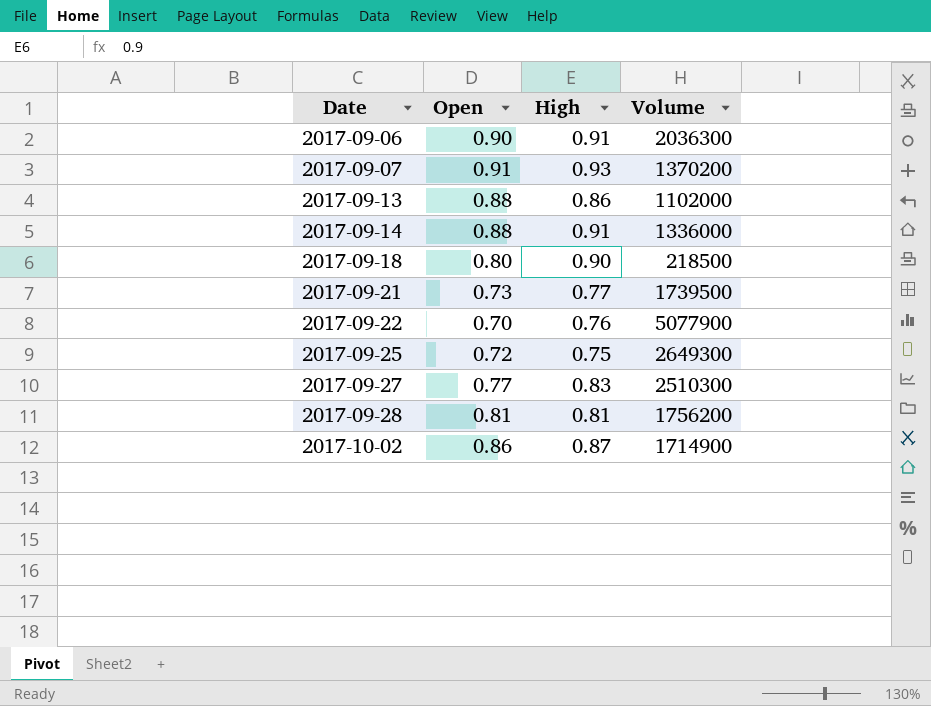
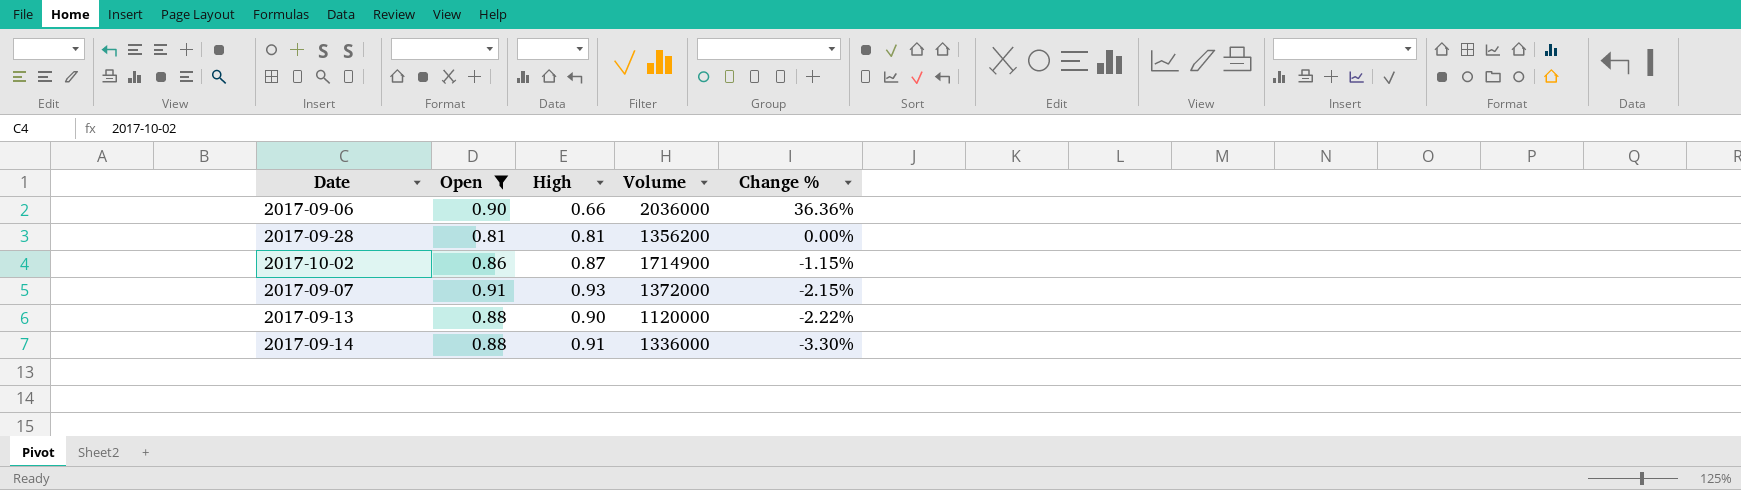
filter: none -> Open >= 0.81
row order: Date ascending -> Change % descending
column Change % | formula: none -> ([Open] - [High]) / [High]
2017-09-06 | High: 0.91 -> 0.66
2017-09-06 | Volume: 2036300 -> 2036000
2017-09-28 | Volume: 1756200 -> 1356200
2017-09-07 | Volume: 1370200 -> 1372000
2017-09-13 | High: 0.86 -> 0.90
2017-09-13 | Volume: 1102000 -> 1120000

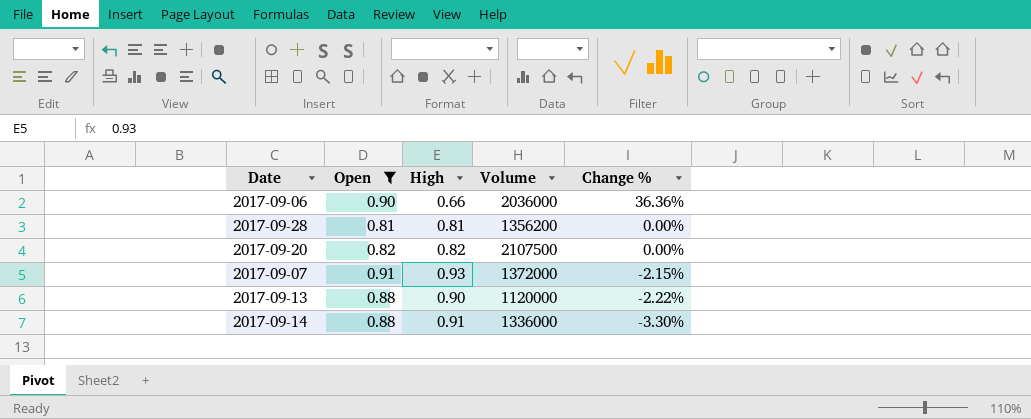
row 2017-10-02: 0.86 | 0.87 | 1714900 | -1.15% -> none
row 2017-09-20: none -> 0.82 | 0.82 | 2107500 | 0.00%

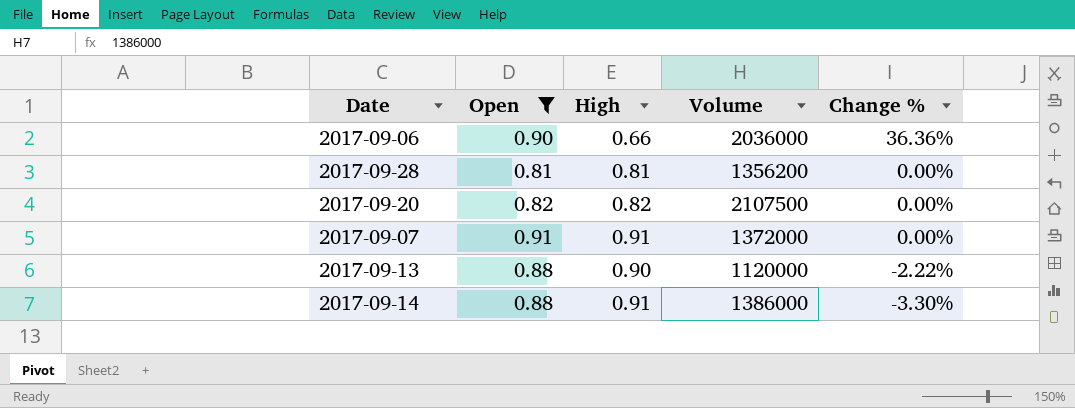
2017-09-07 | High: 0.93 -> 0.91
2017-09-07 | Change %: -2.15% -> 0.00%
2017-09-14 | Volume: 1336000 -> 1386000

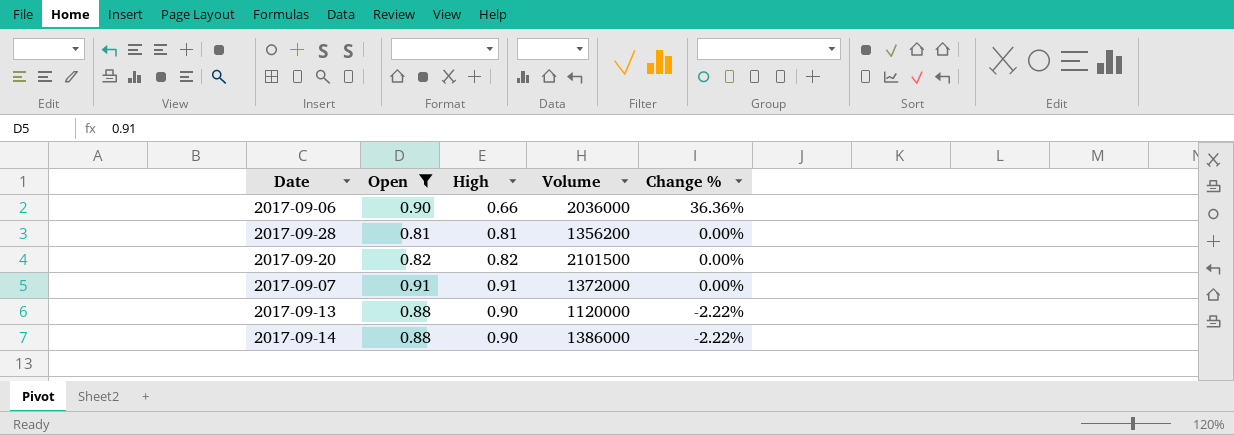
2017-09-20 | Volume: 2107500 -> 2101500
2017-09-14 | High: 0.91 -> 0.90
2017-09-14 | Change %: -3.30% -> -2.22%

